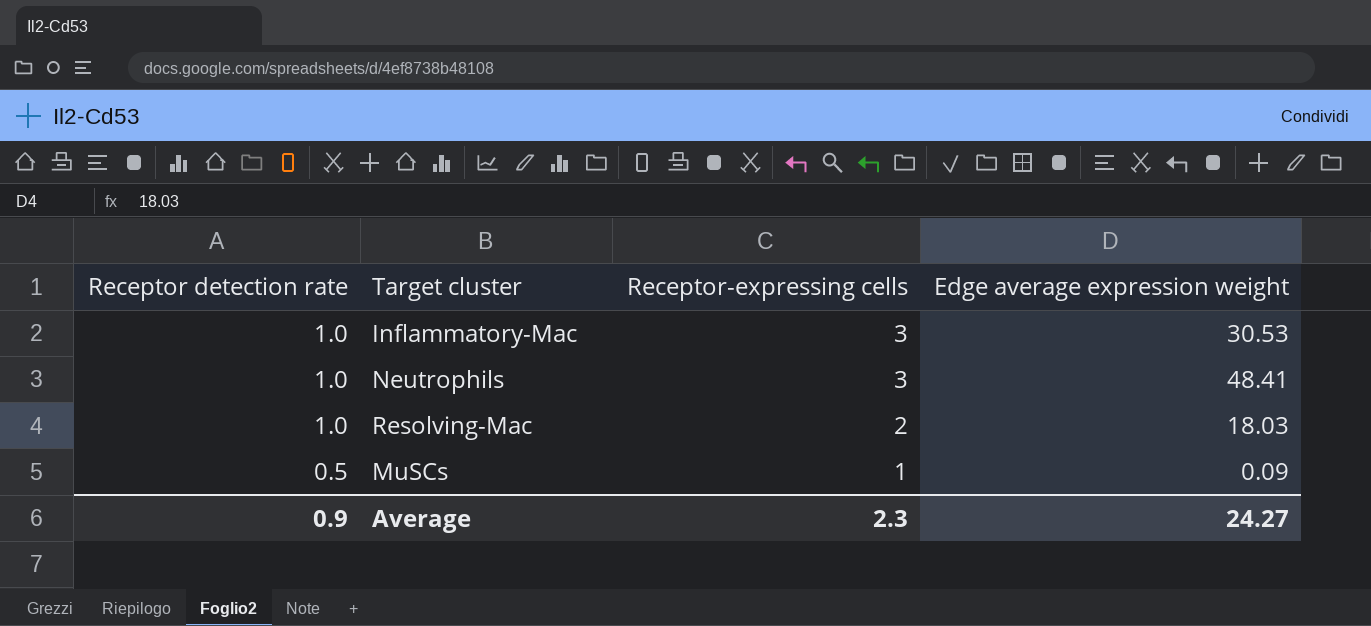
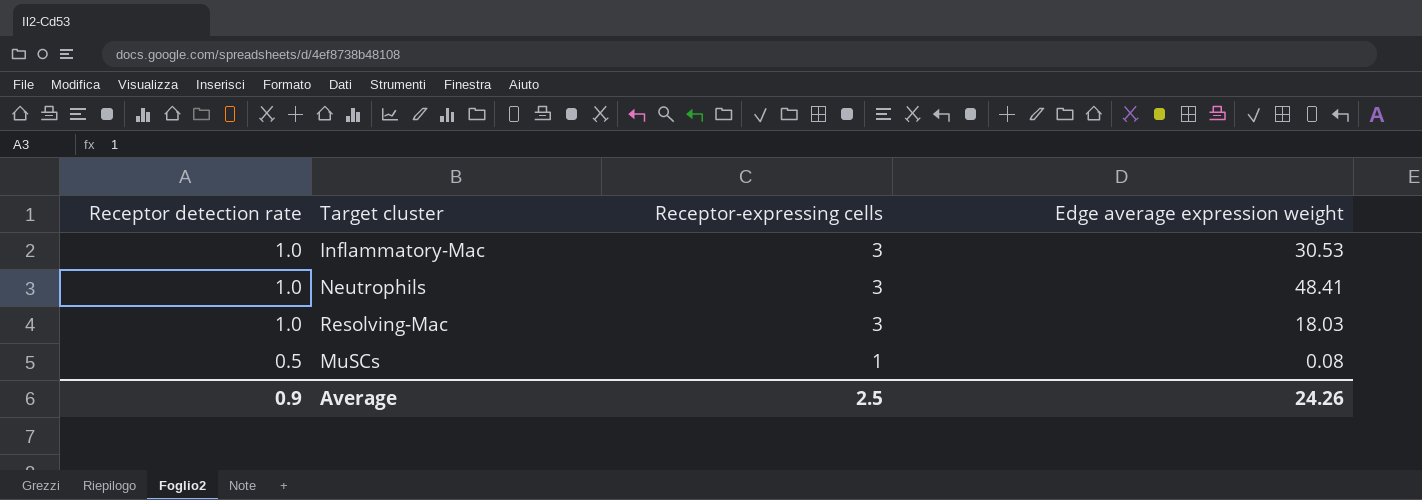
Resolving-Mac | Receptor-expressing cells: 2 -> 3
MuSCs | Edge average expression weight: 0.09 -> 0.08
Average | Receptor-expressing cells: 2.3 -> 2.5
Average | Edge average expression weight: 24.27 -> 24.26

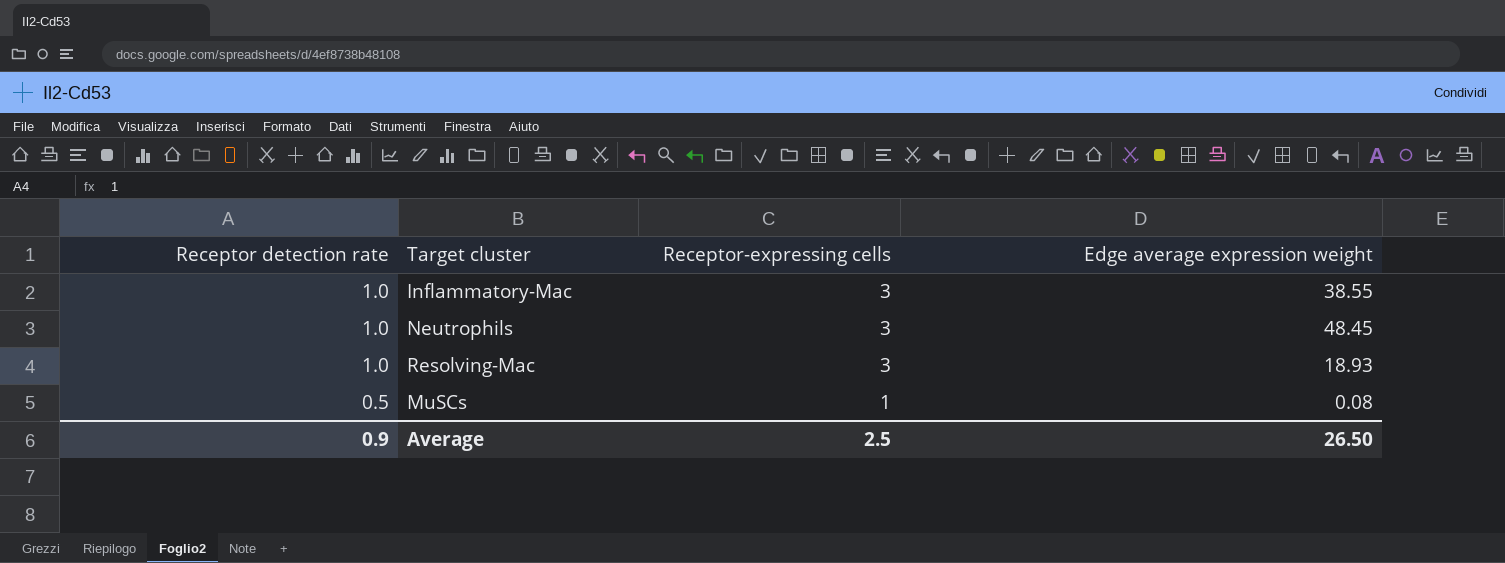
Inflammatory-Mac | Edge average expression weight: 30.53 -> 38.55
Neutrophils | Edge average expression weight: 48.41 -> 48.45
Resolving-Mac | Edge average expression weight: 18.03 -> 18.93
Average | Edge average expression weight: 24.26 -> 26.50

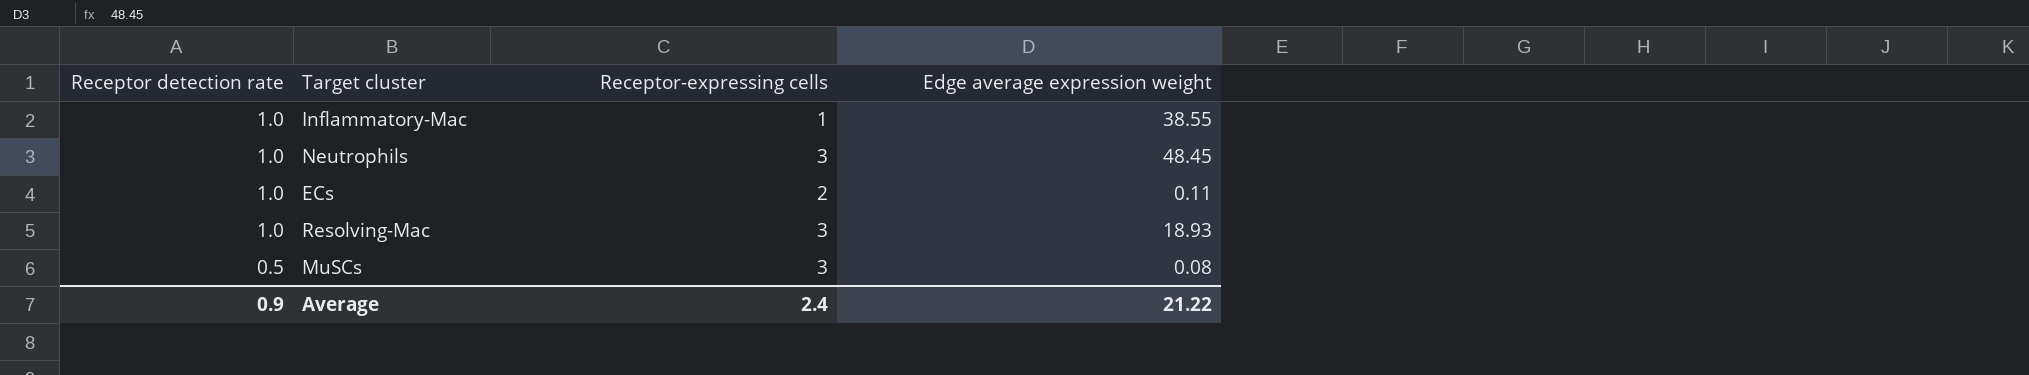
Inflammatory-Mac | Receptor-expressing cells: 3 -> 1
row ECs: none -> 1.0 | 2 | 0.11
MuSCs | Receptor-expressing cells: 1 -> 3
Average | Receptor-expressing cells: 2.5 -> 2.4
Average | Edge average expression weight: 26.50 -> 21.22

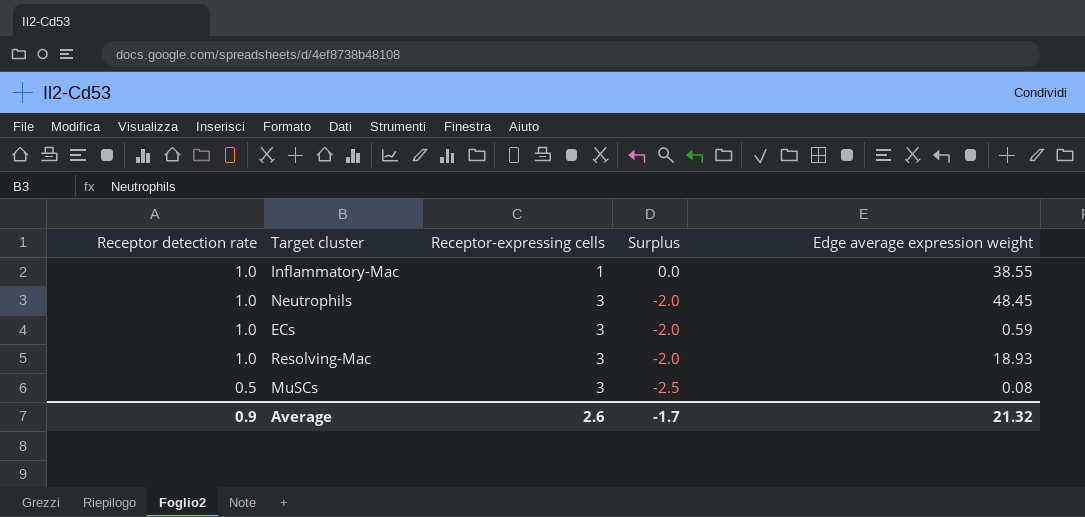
column Surplus | formula: none -> [Receptor detection rate] - [Receptor-expressing cells]
ECs | Receptor-expressing cells: 2 -> 3
ECs | Edge average expression weight: 0.11 -> 0.59
Average | Receptor-expressing cells: 2.4 -> 2.6
Average | Edge average expression weight: 21.22 -> 21.32

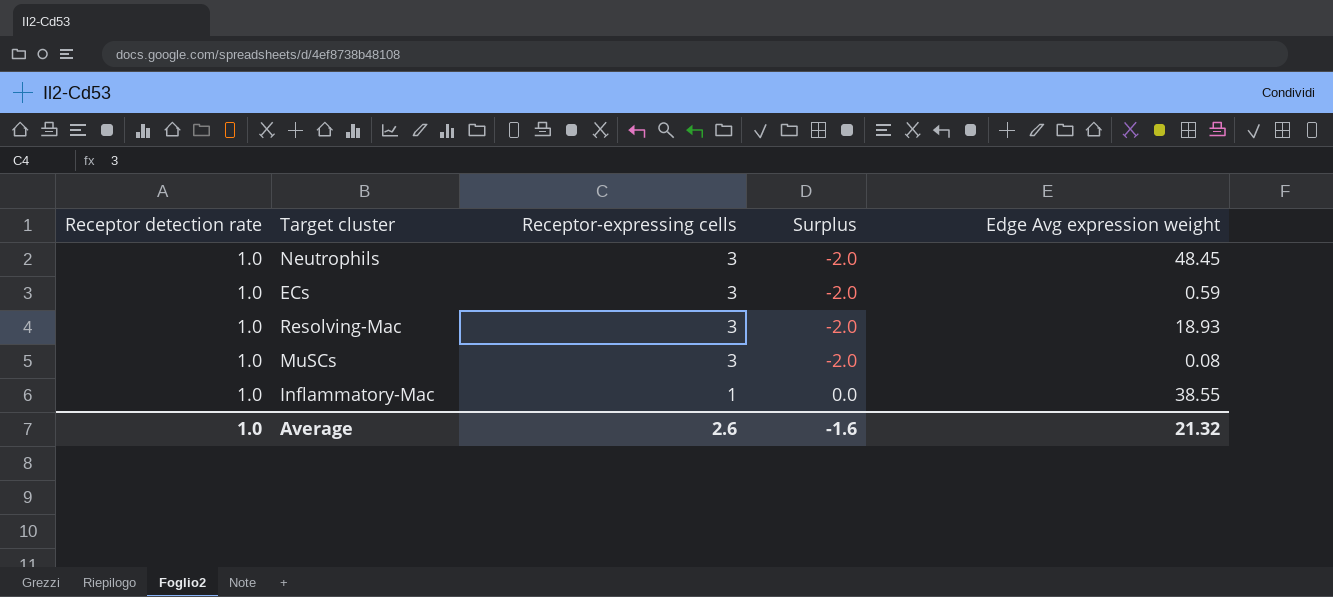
row order: Receptor detection rate descending -> Receptor-expressing cells descending
column name: Edge average expression weight -> Edge Avg expression weight
MuSCs | Receptor detection rate: 0.5 -> 1.0
MuSCs | Surplus: -2.5 -> -2.0
Average | Receptor detection rate: 0.9 -> 1.0
Average | Surplus: -1.7 -> -1.6

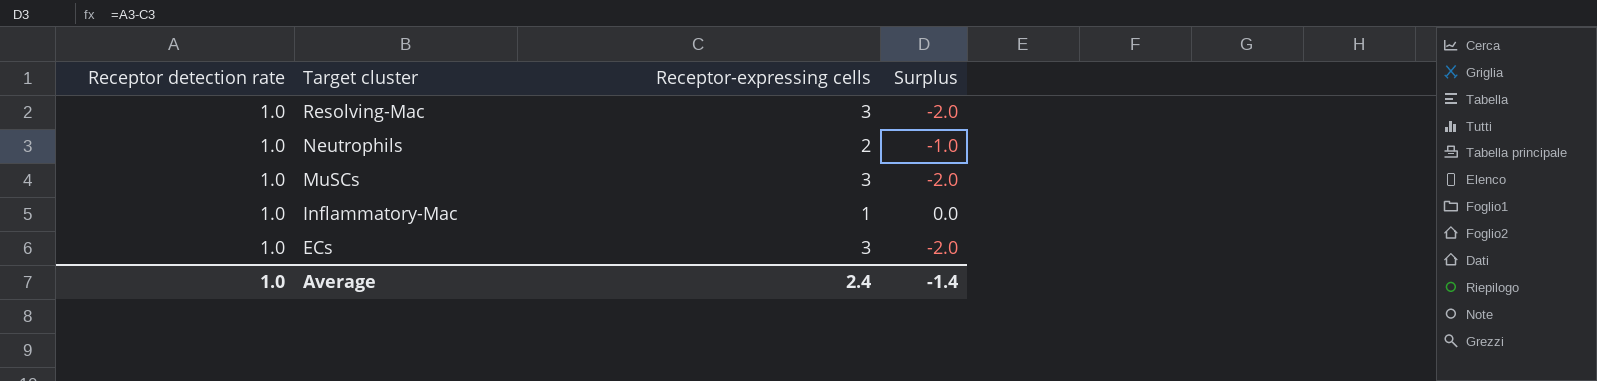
row order: Receptor-expressing cells descending -> Target cluster descending
column Edge Avg expression weight | position: 5 -> none
Neutrophils | Receptor-expressing cells: 3 -> 2
Neutrophils | Surplus: -2.0 -> -1.0
Average | Receptor-expressing cells: 2.6 -> 2.4
Average | Surplus: -1.6 -> -1.4

